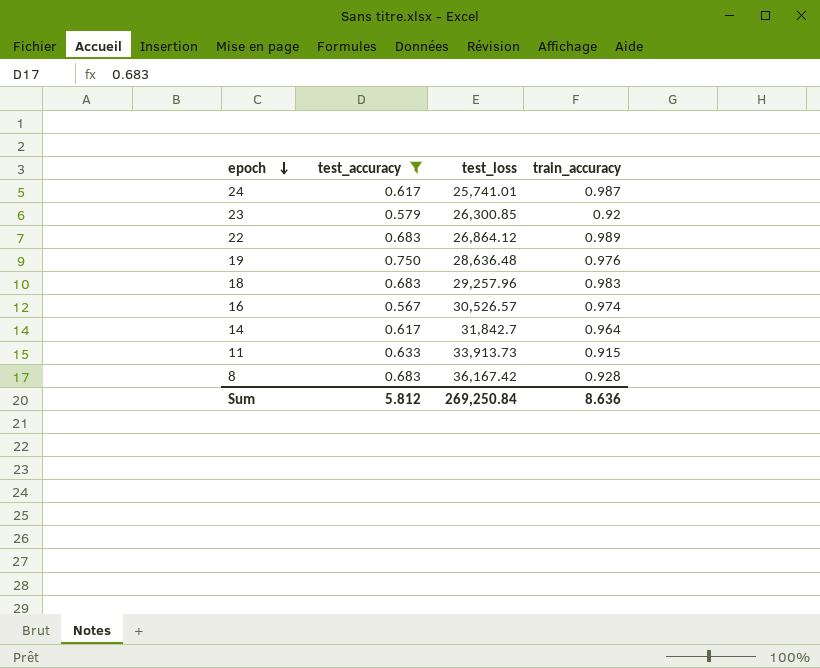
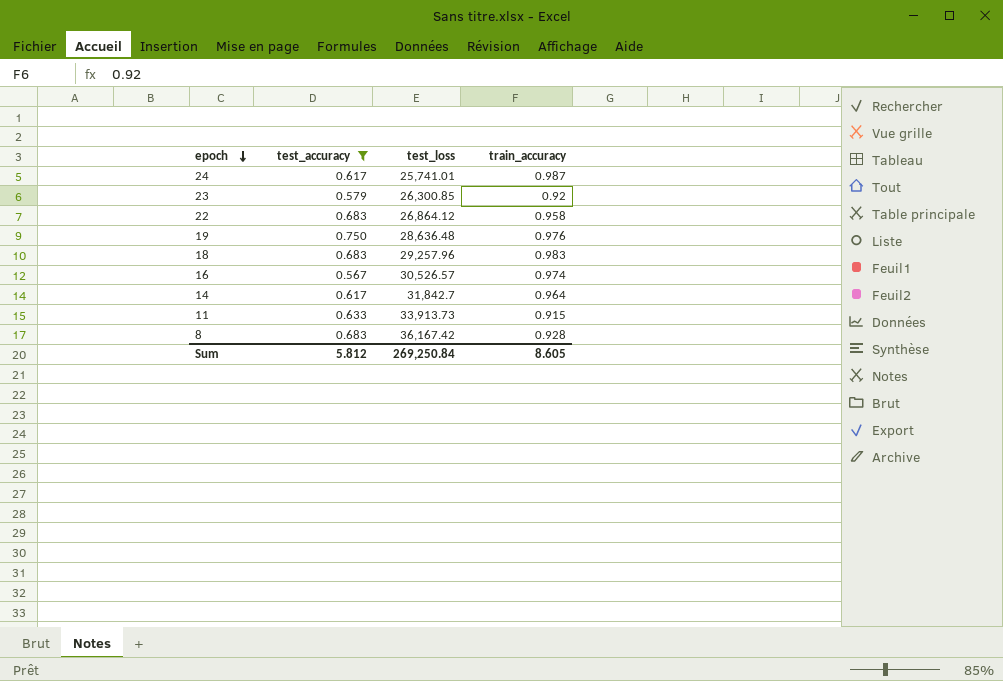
22 | train_accuracy: 0.989 -> 0.958
Sum | train_accuracy: 8.636 -> 8.605

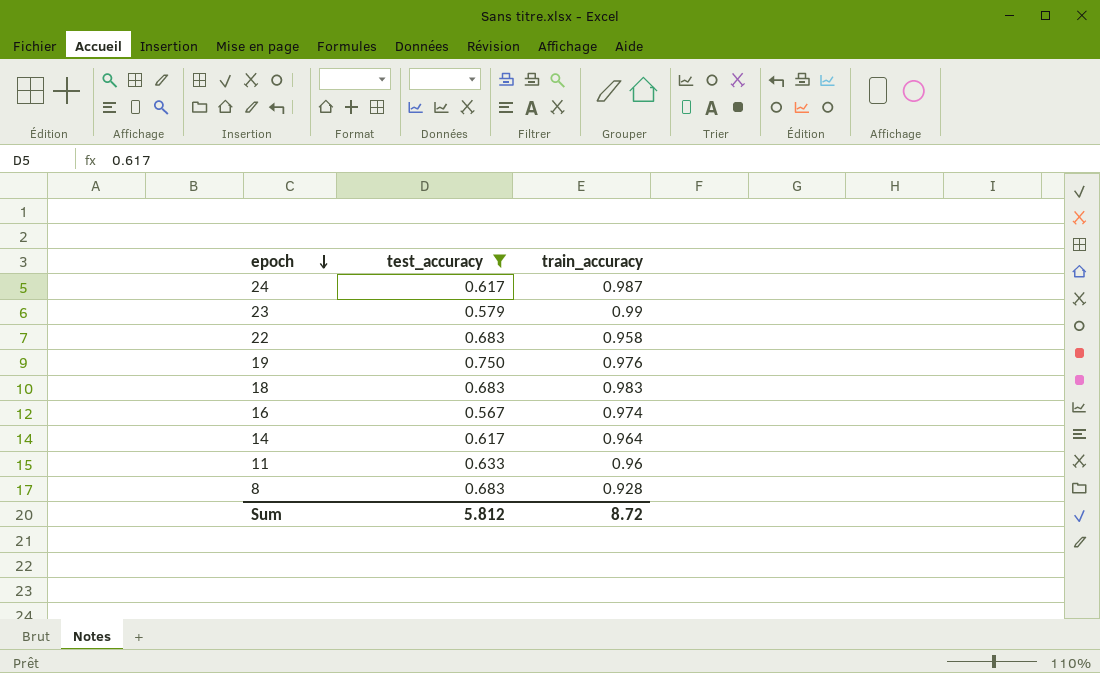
column test_loss | position: 3 -> none
23 | train_accuracy: 0.92 -> 0.99
11 | train_accuracy: 0.915 -> 0.96
Sum | train_accuracy: 8.605 -> 8.72

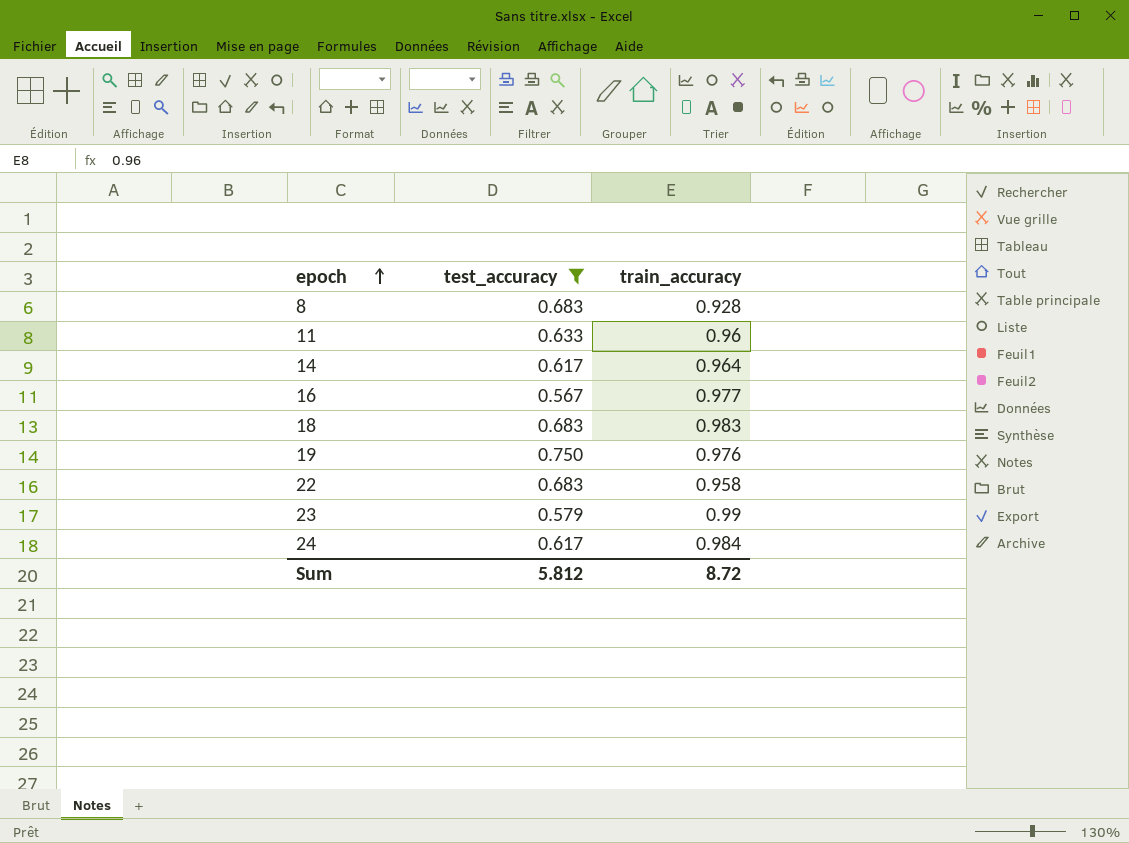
row order: epoch descending -> epoch ascending
16 | train_accuracy: 0.974 -> 0.977
24 | train_accuracy: 0.987 -> 0.984

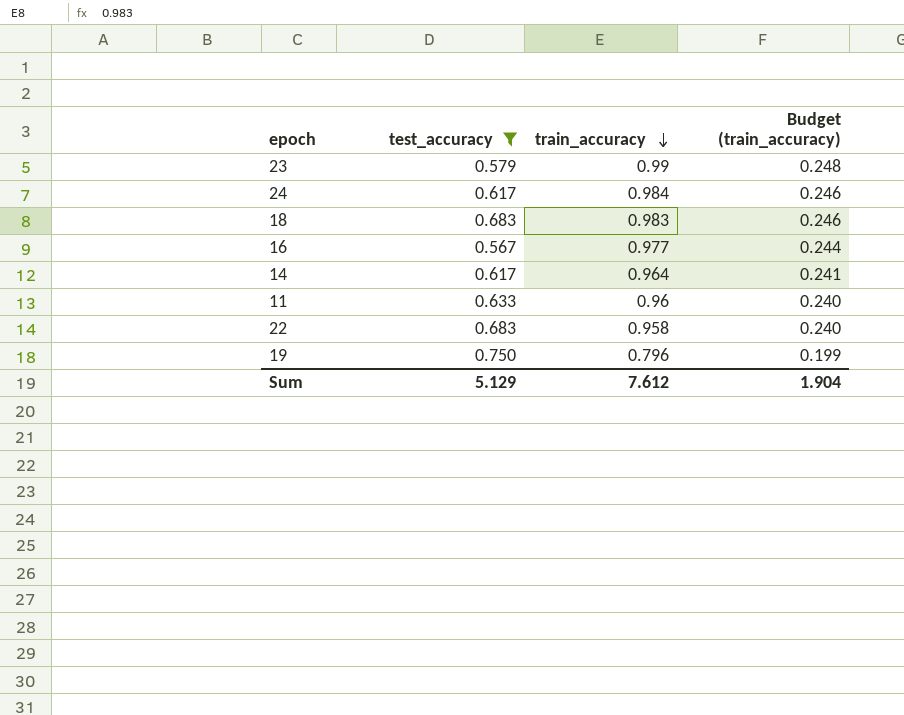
row order: epoch ascending -> train_accuracy descending
column Budget (train_accuracy) | formula: none -> [train_accuracy] * 0.25
row 8: 0.683 | 0.928 -> none
19 | train_accuracy: 0.976 -> 0.796
Sum | test_accuracy: 5.812 -> 5.129
Sum | train_accuracy: 8.72 -> 7.612

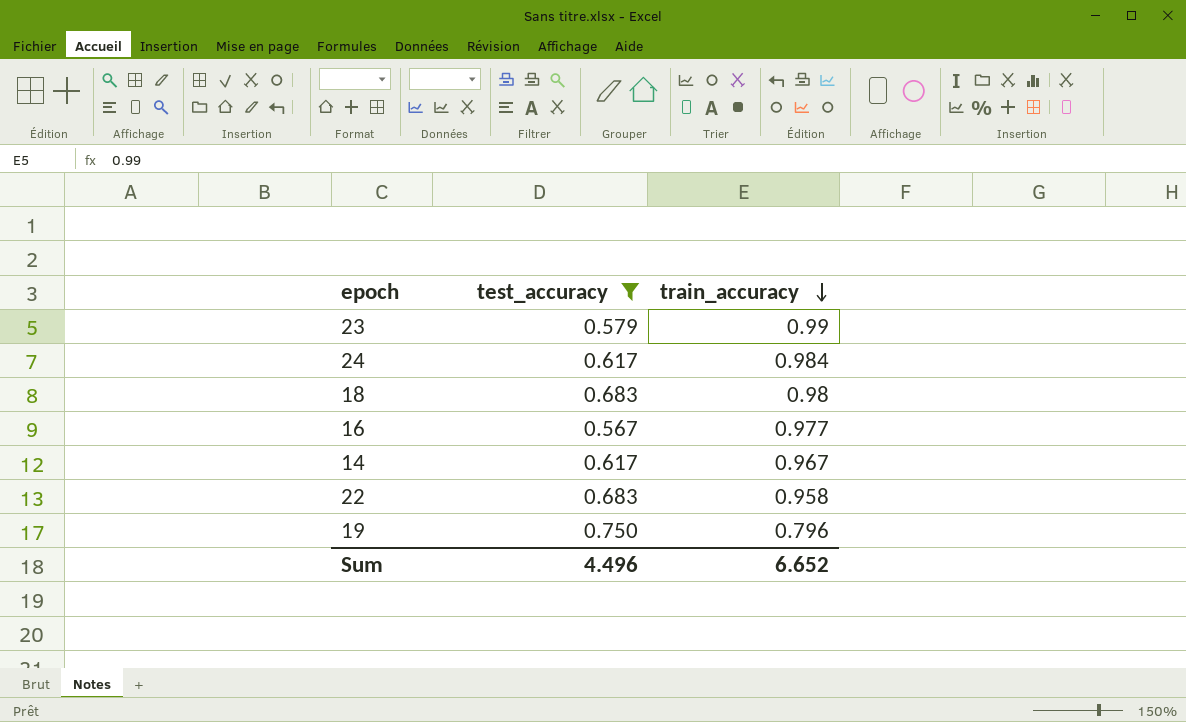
column Budget (train_accuracy) | formula: [train_accuracy] * 0.25 -> none
row 11: 0.633 | 0.96 | 0.240 -> none
18 | train_accuracy: 0.983 -> 0.98
14 | train_accuracy: 0.964 -> 0.967
Sum | test_accuracy: 5.129 -> 4.496
Sum | train_accuracy: 7.612 -> 6.652

